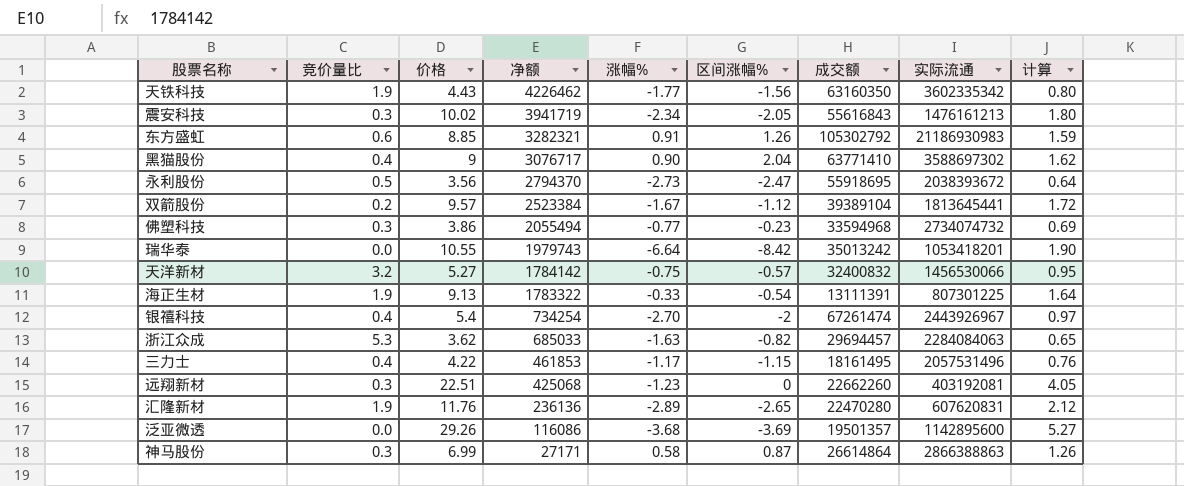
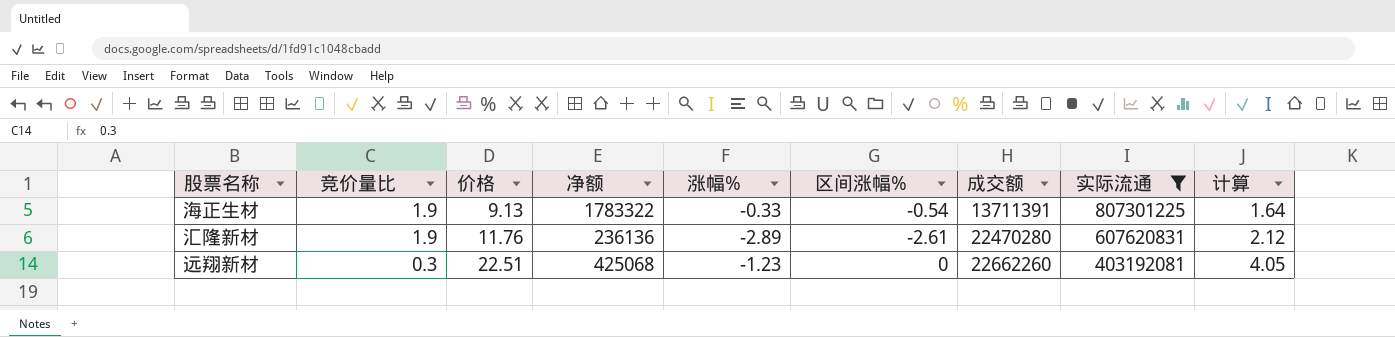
filter: none -> 实际流通 <= 807301225
row order: 净额 descending -> 竞价量比 descending
海正生材 | 成交额: 13111391 -> 13711391
汇隆新材 | 区间涨幅%: -2.65 -> -2.61

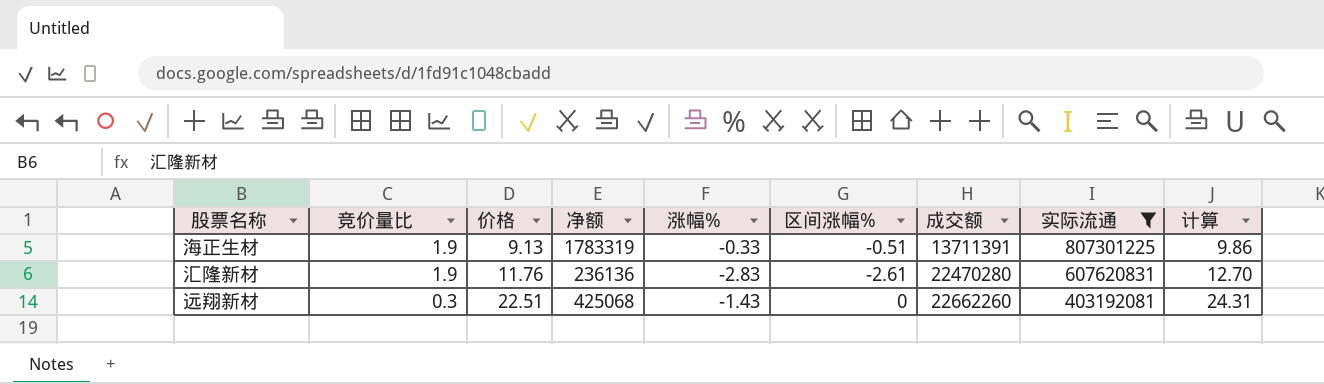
column 计算 | formula: [价格] * 0.18 -> [价格] * 1.08
海正生材 | 净额: 1783322 -> 1783319
海正生材 | 区间涨幅%: -0.54 -> -0.51
汇隆新材 | 涨幅%: -2.89 -> -2.83
远翔新材 | 涨幅%: -1.23 -> -1.43

